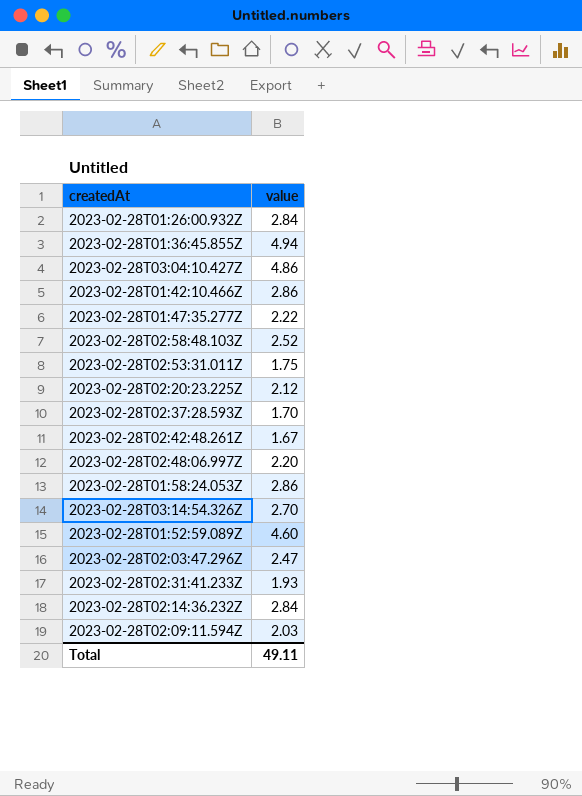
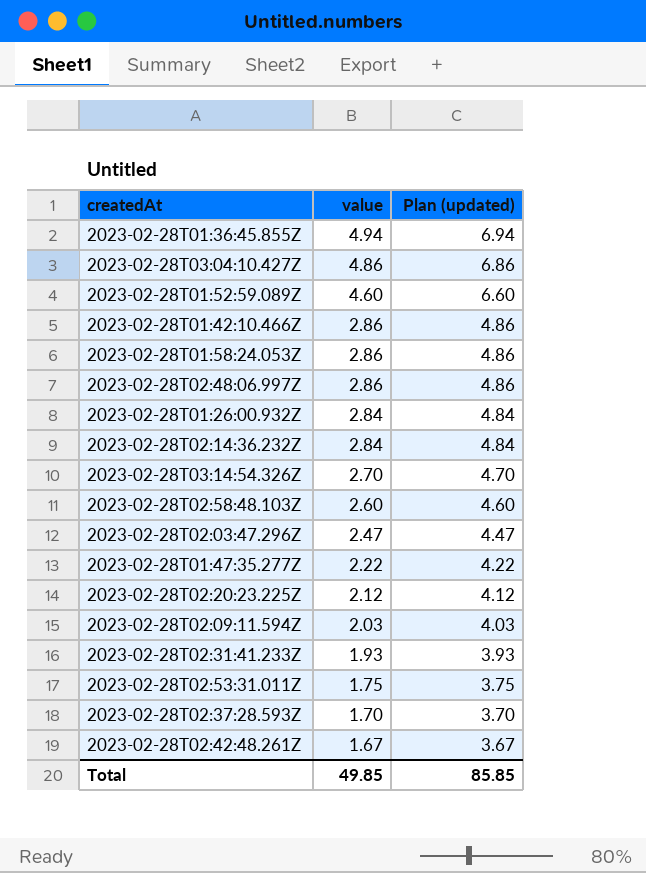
row order: none -> value descending
column Plan (updated) | formula: none -> [value] + 2
2023-02-28T02:48:06.997Z | value: 2.20 -> 2.86
2023-02-28T02:58:48.103Z | value: 2.52 -> 2.60
Total | value: 49.11 -> 49.85

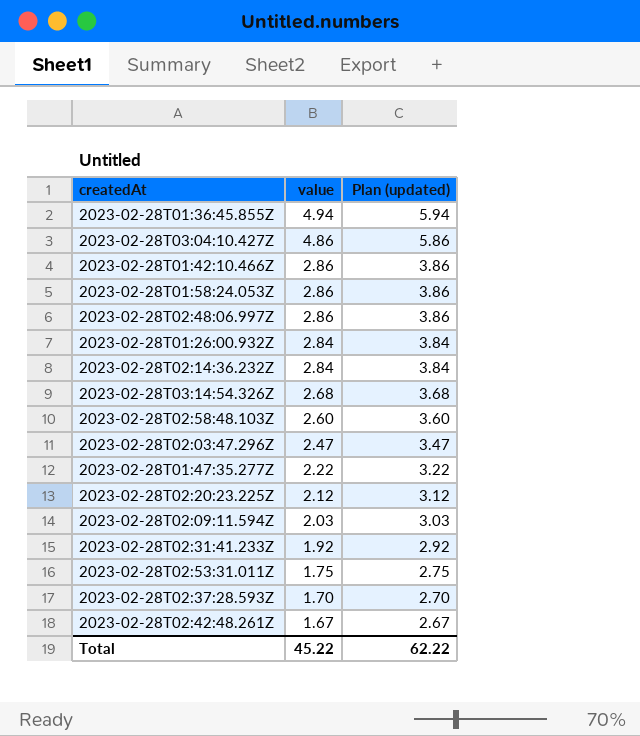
column Plan (updated) | formula: [value] + 2 -> [value] + 1
row 2023-02-28T01:52:59.089Z: 4.60 | 6.60 -> none
2023-02-28T03:14:54.326Z | value: 2.70 -> 2.68
2023-02-28T02:31:41.233Z | value: 1.93 -> 1.92
Total | value: 49.85 -> 45.22
Total | Plan (updated): 85.85 -> 62.22

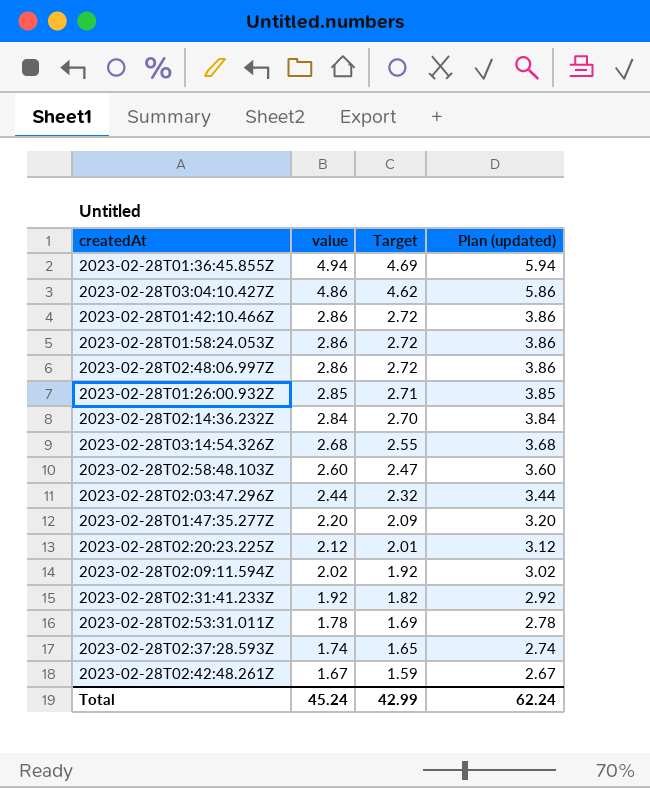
column Target | formula: none -> [value] * 0.95
2023-02-28T01:26:00.932Z | value: 2.84 -> 2.85
2023-02-28T01:26:00.932Z | Plan (updated): 3.84 -> 3.85
2023-02-28T02:03:47.296Z | value: 2.47 -> 2.44
2023-02-28T02:03:47.296Z | Plan (updated): 3.47 -> 3.44
2023-02-28T01:47:35.277Z | value: 2.22 -> 2.20
2023-02-28T01:47:35.277Z | Plan (updated): 3.22 -> 3.20
2023-02-28T02:09:11.594Z | value: 2.03 -> 2.02
2023-02-28T02:09:11.594Z | Plan (updated): 3.03 -> 3.02
2023-02-28T02:53:31.011Z | value: 1.75 -> 1.78
2023-02-28T02:53:31.011Z | Plan (updated): 2.75 -> 2.78
2023-02-28T02:37:28.593Z | value: 1.70 -> 1.74
2023-02-28T02:37:28.593Z | Plan (updated): 2.70 -> 2.74
Total | value: 45.22 -> 45.24
Total | Plan (updated): 62.22 -> 62.24

